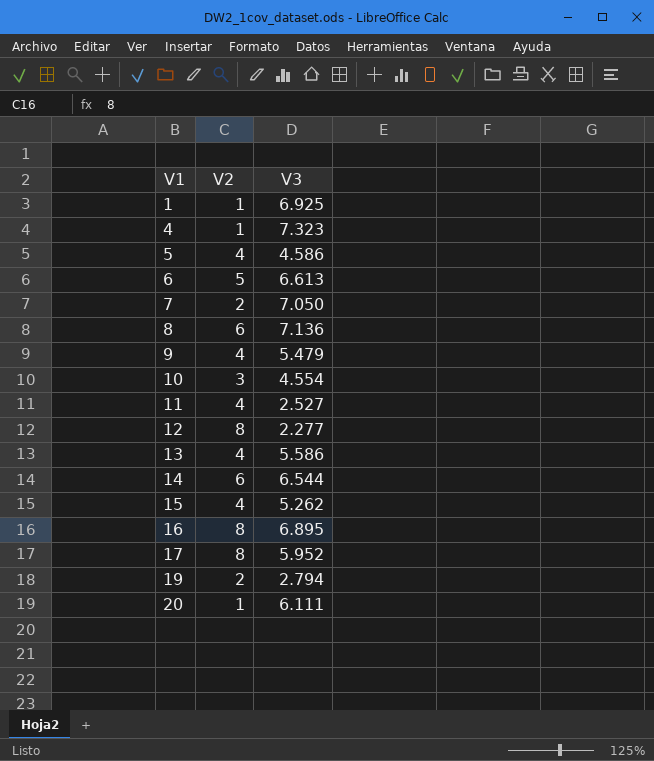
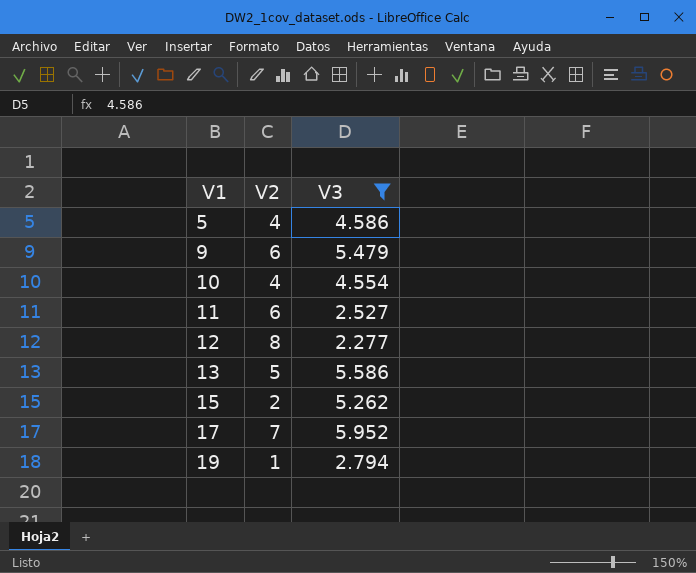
filter: none -> V3 <= 5.952
9 | V2: 4 -> 6
10 | V2: 3 -> 4
11 | V2: 4 -> 6
13 | V2: 4 -> 5
15 | V2: 4 -> 2
17 | V2: 8 -> 7
19 | V2: 2 -> 1

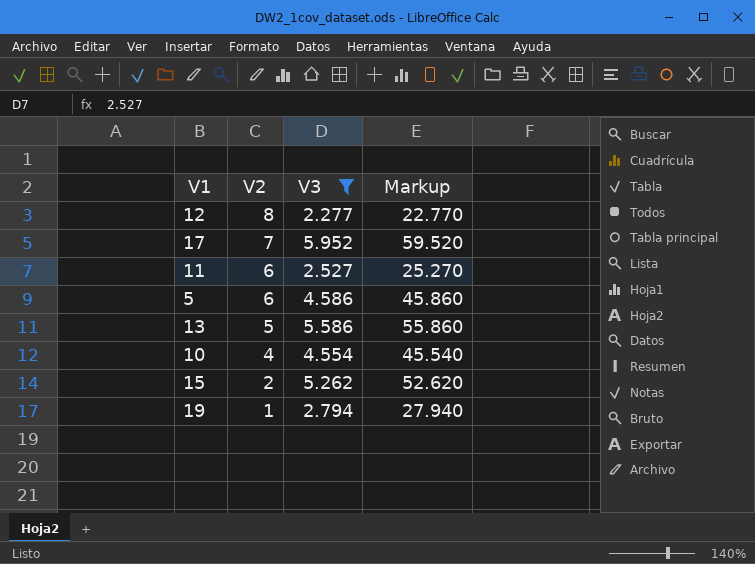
row order: V1 ascending -> V2 descending
column Markup | formula: none -> [V3] * 10
row 9: 6 | 5.479 -> none
5 | V2: 4 -> 6

